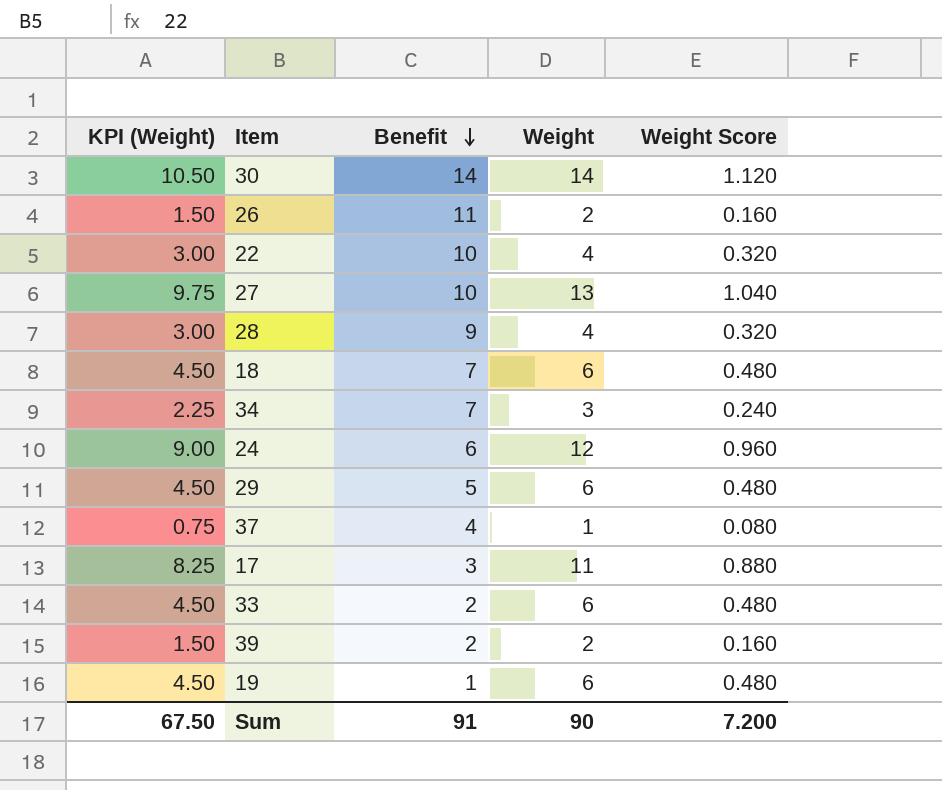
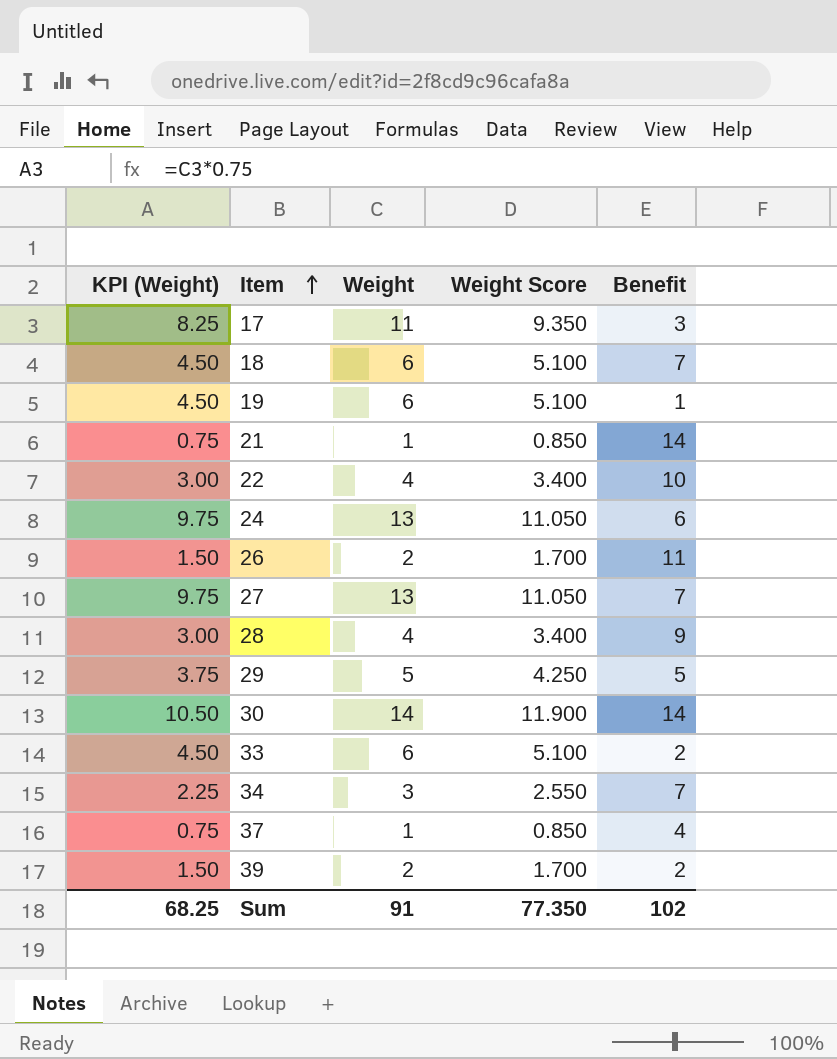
row order: Benefit descending -> Item ascending
column Weight Score | formula: [Weight] * 0.08 -> [Weight] * 0.85
column Benefit | position: 3 -> 5
row 21: none -> 0.75 | 1 | 0.850 | 14
24 | KPI (Weight): 9.00 -> 9.75
24 | Weight: 12 -> 13
27 | Benefit: 10 -> 7
29 | KPI (Weight): 4.50 -> 3.75
29 | Weight: 6 -> 5
Sum | KPI (Weight): 67.50 -> 68.25
Sum | Weight: 90 -> 91
Sum | Weight Score: 7.200 -> 77.350
Sum | Benefit: 91 -> 102

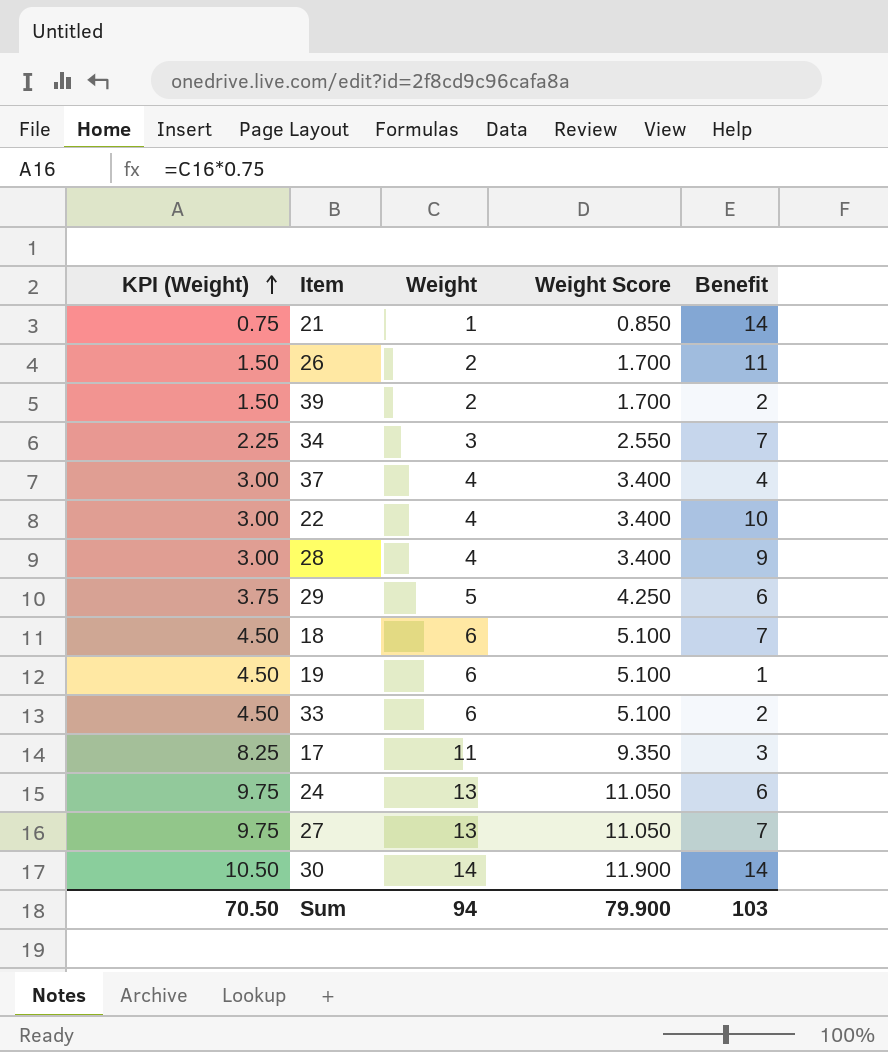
row order: Item ascending -> KPI (Weight) ascending
37 | KPI (Weight): 0.75 -> 3.00
37 | Weight: 1 -> 4
37 | Weight Score: 0.850 -> 3.400
29 | Benefit: 5 -> 6
Sum | KPI (Weight): 68.25 -> 70.50
Sum | Weight: 91 -> 94
Sum | Weight Score: 77.350 -> 79.900
Sum | Benefit: 102 -> 103

